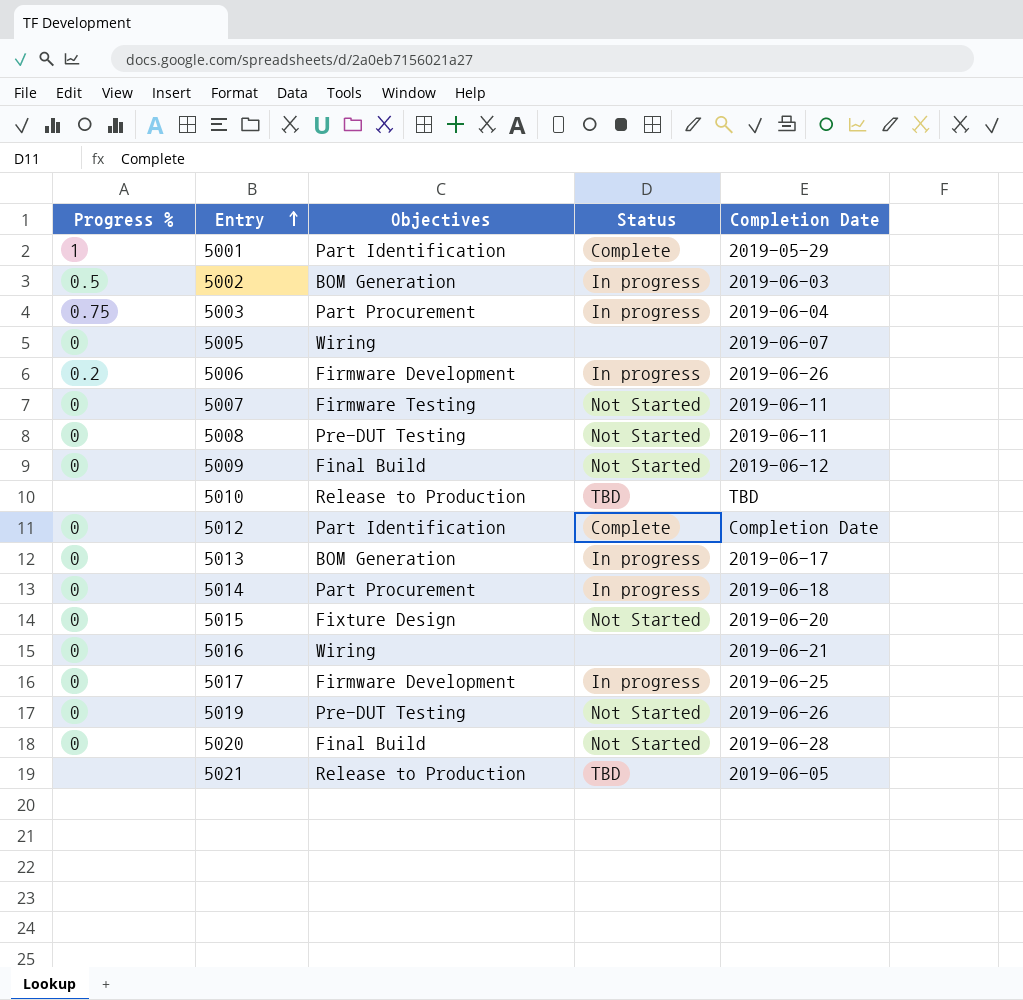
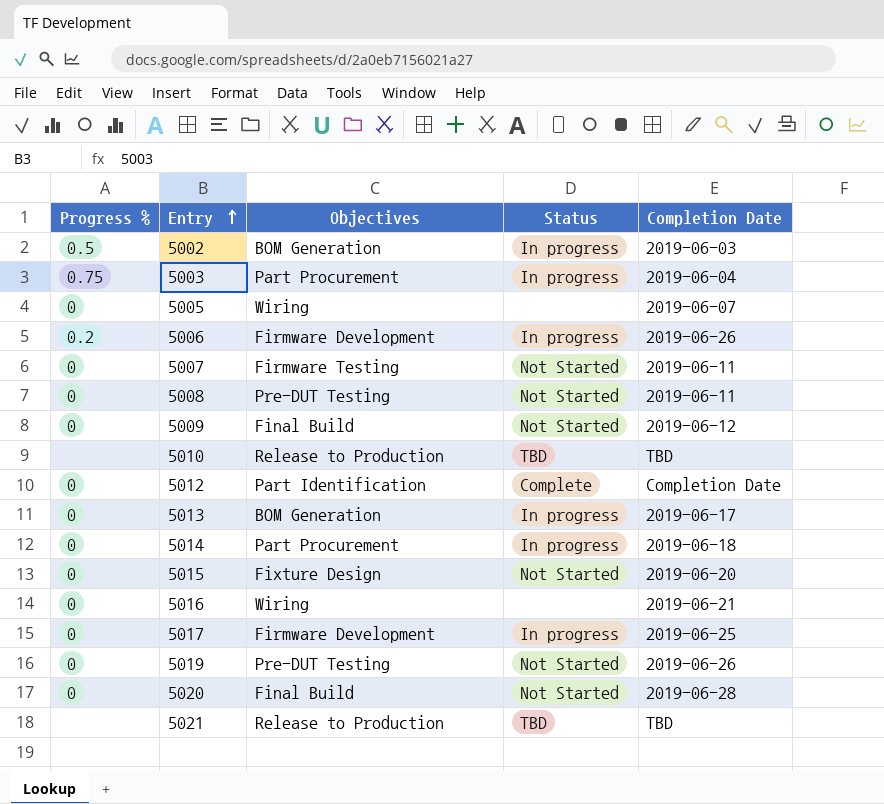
row 5001: 1 | Part Identification | Complete | 2019-05-29 -> none
5021 | Completion Date: 2019-06-05 -> TBD

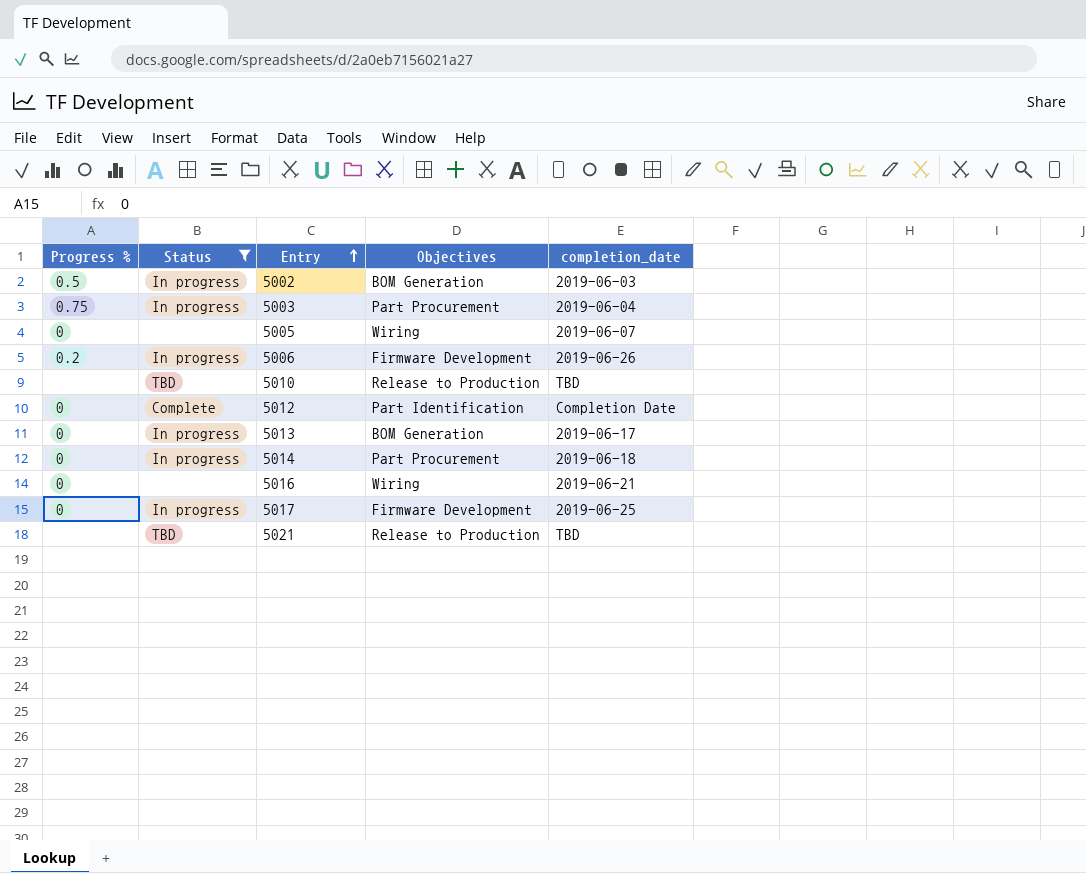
filter: none -> Status != Not Started
column Status | position: 4 -> 2
column name: Completion Date -> completion_date

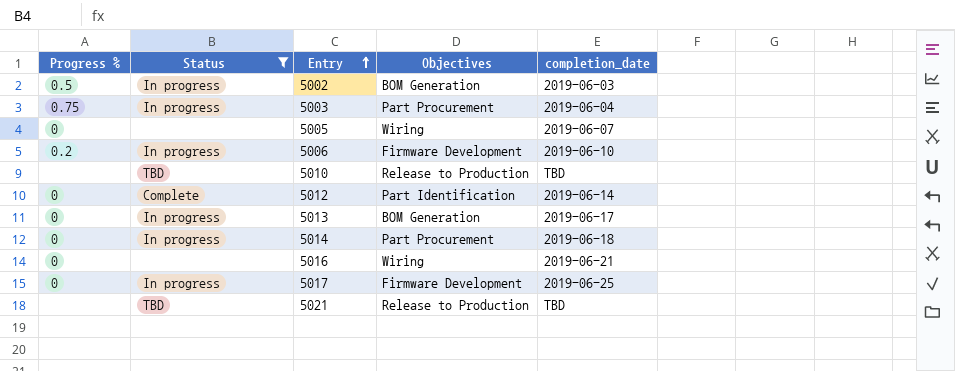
5006 | completion_date: 2019-06-26 -> 2019-06-10
5012 | completion_date: Completion Date -> 2019-06-14

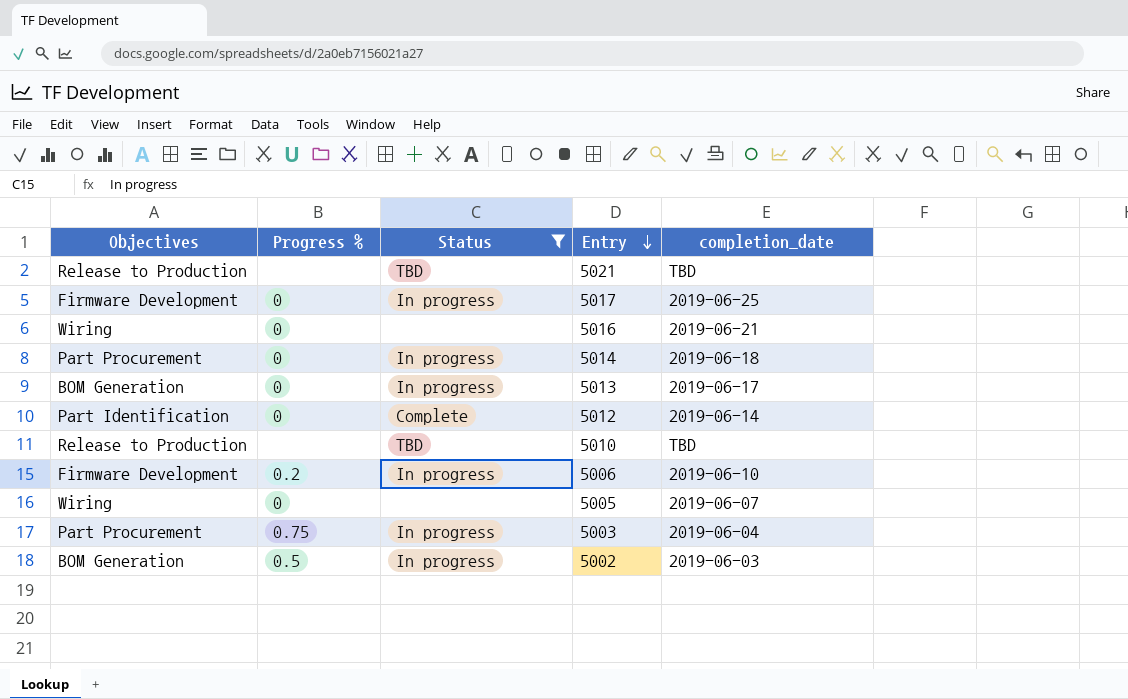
row order: Entry ascending -> Entry descending
column Objectives | position: 4 -> 1

